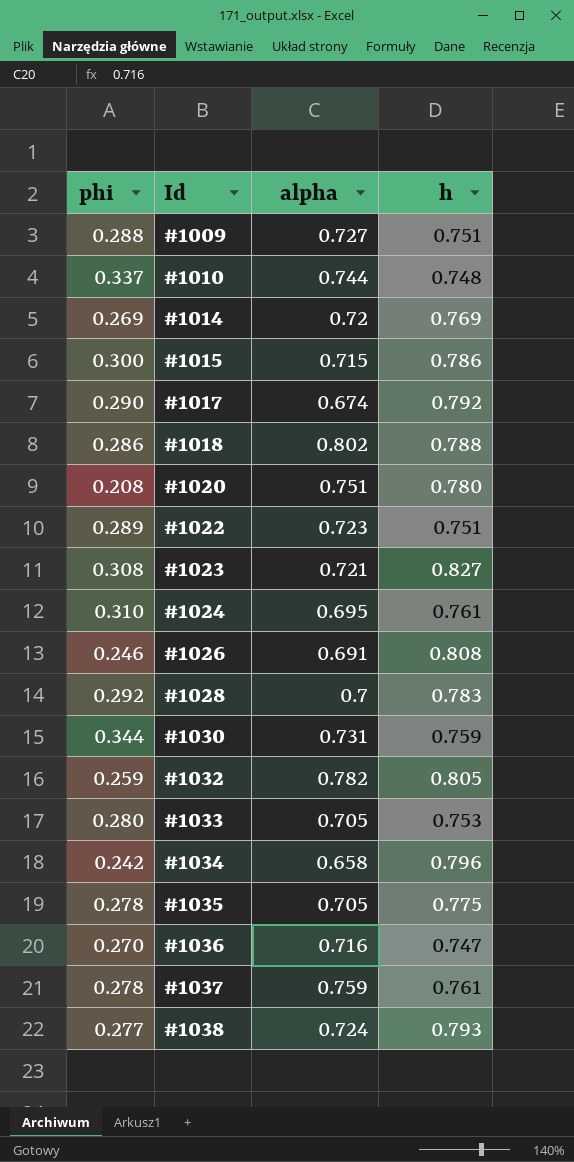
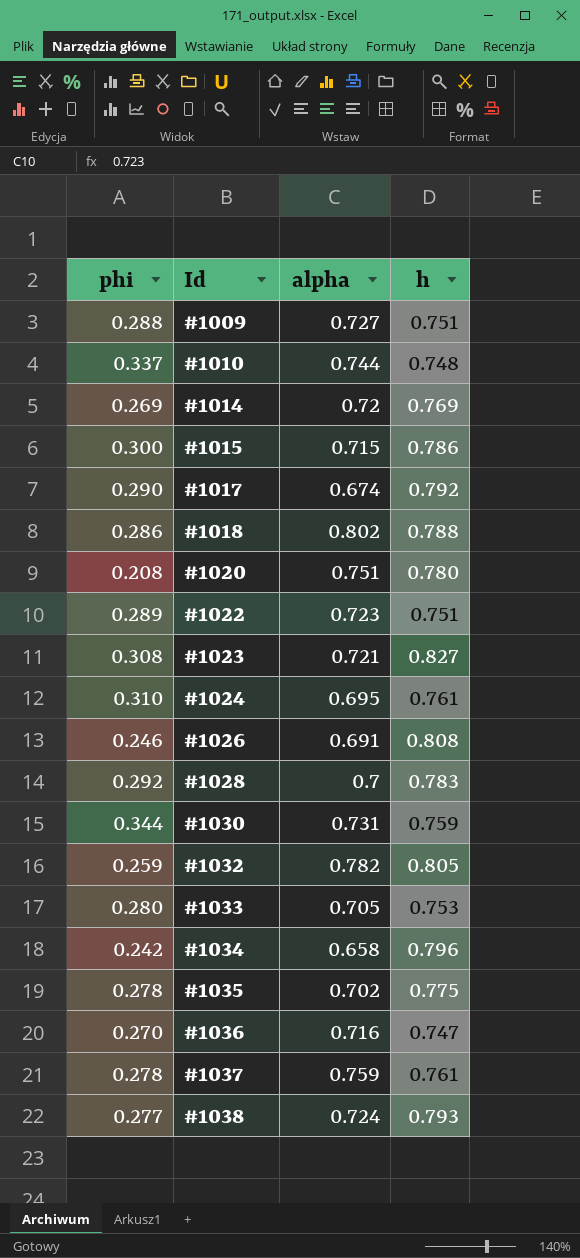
#1035 | alpha: 0.705 -> 0.702

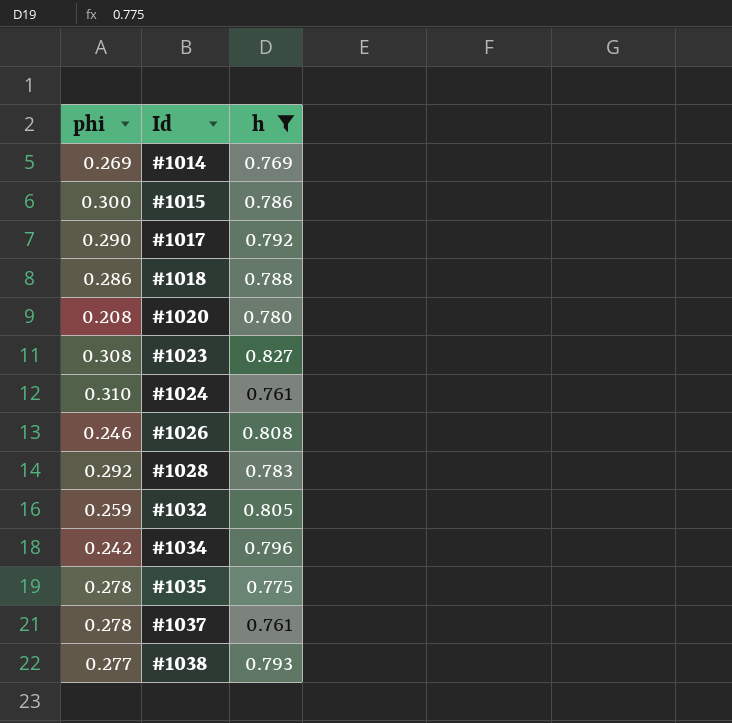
filter: none -> h >= 0.761
column alpha | position: 3 -> none

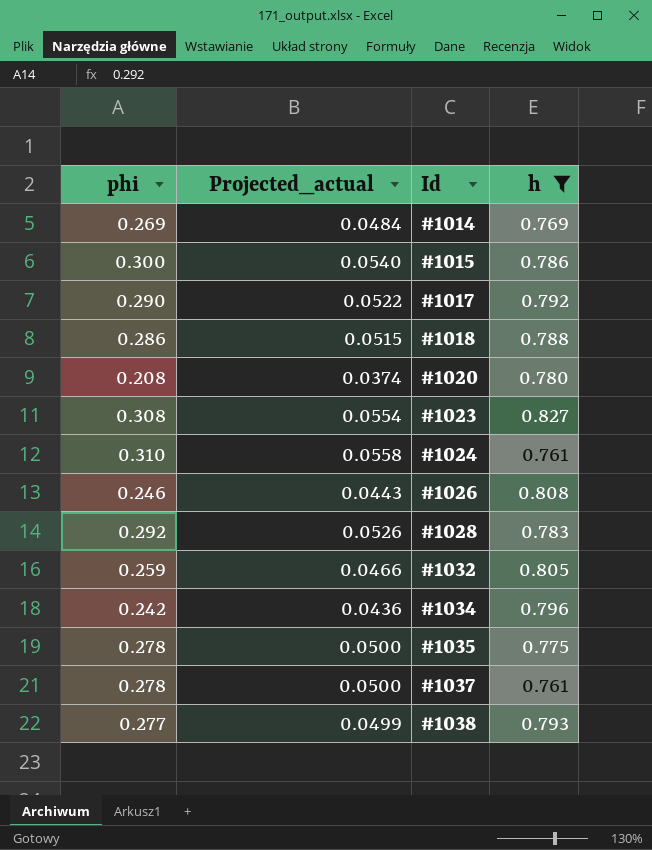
column Projected_actual | formula: none -> [phi] * 0.18

